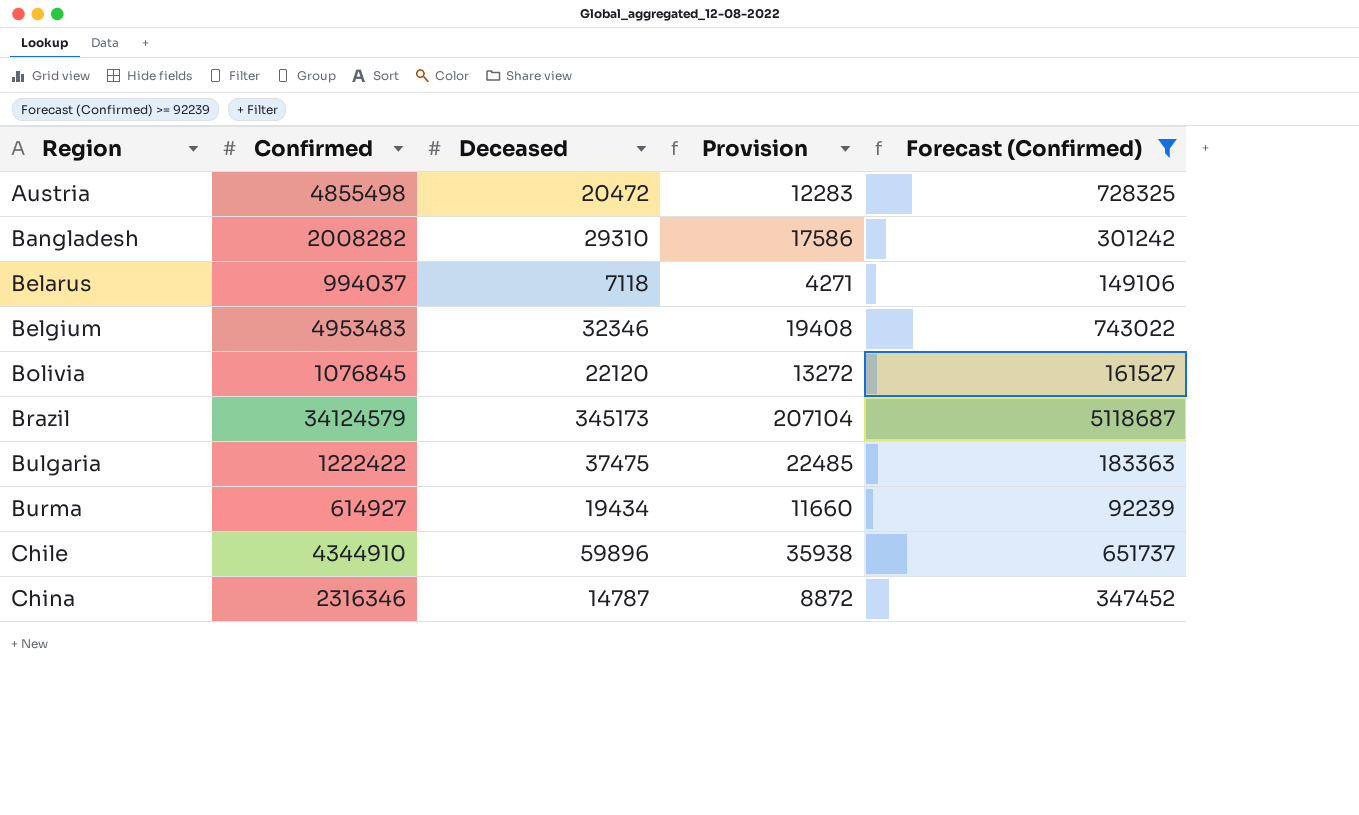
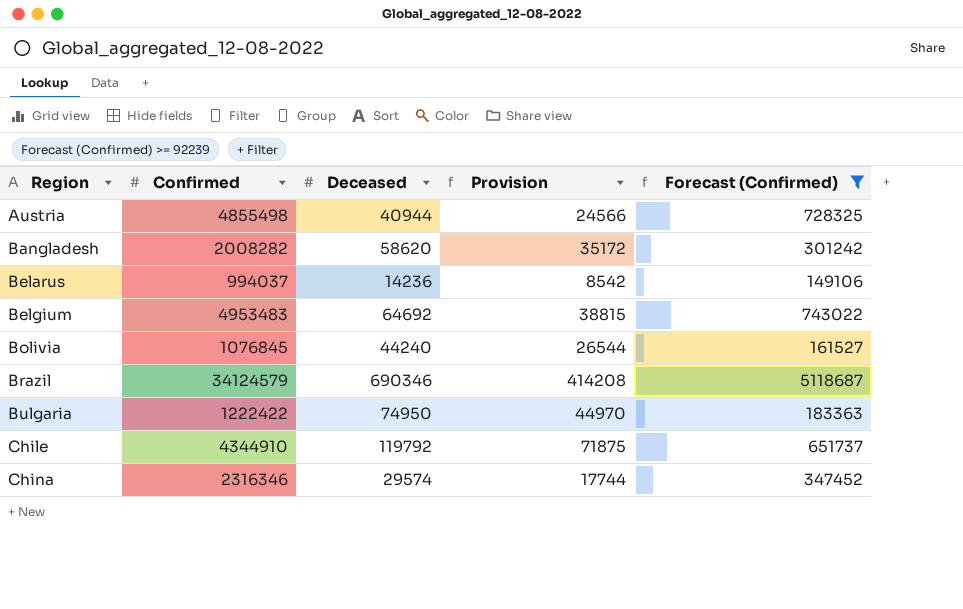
row Burma: 614927 | 19434 | 11660 | 92239 -> none
Austria | Deceased: 20472 -> 40944
Austria | Provision: 12283 -> 24566
Bangladesh | Deceased: 29310 -> 58620
Bangladesh | Provision: 17586 -> 35172
Belarus | Deceased: 7118 -> 14236
Belarus | Provision: 4271 -> 8542
Belgium | Deceased: 32346 -> 64692
Belgium | Provision: 19408 -> 38815
Bolivia | Deceased: 22120 -> 44240
Bolivia | Provision: 13272 -> 26544
Brazil | Deceased: 345173 -> 690346
Brazil | Provision: 207104 -> 414208
Bulgaria | Deceased: 37475 -> 74950
Bulgaria | Provision: 22485 -> 44970
Chile | Deceased: 59896 -> 119792
Chile | Provision: 35938 -> 71875
China | Deceased: 14787 -> 29574
China | Provision: 8872 -> 17744

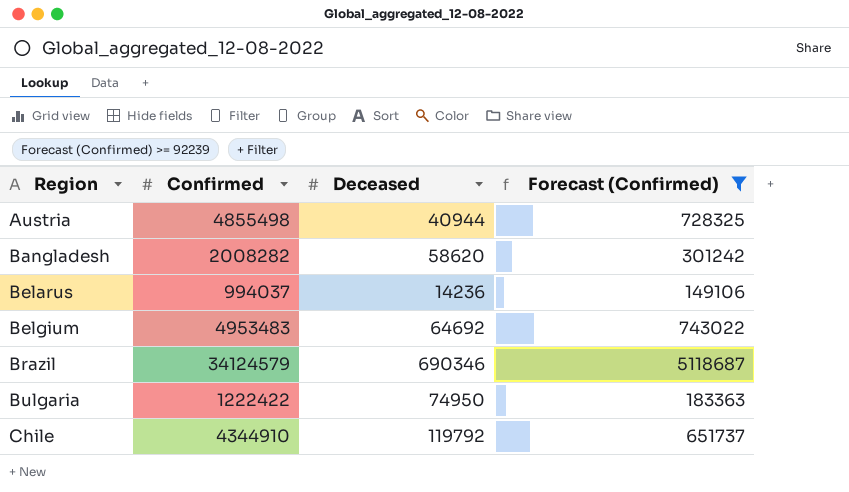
column Provision | formula: [Deceased] * 0.6 -> none
row Bolivia: 1076845 | 44240 | 26544 | 161527 -> none
row China: 2316346 | 29574 | 17744 | 347452 -> none

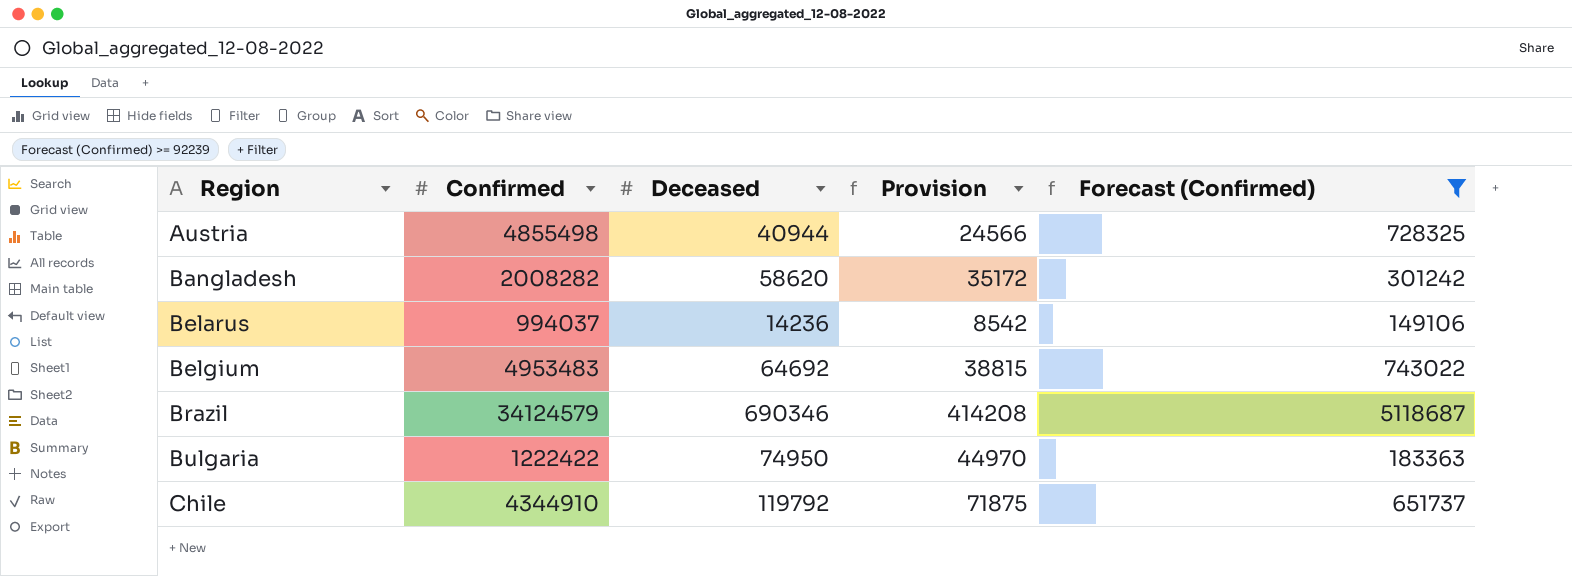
column Provision | formula: none -> [Deceased] * 0.6

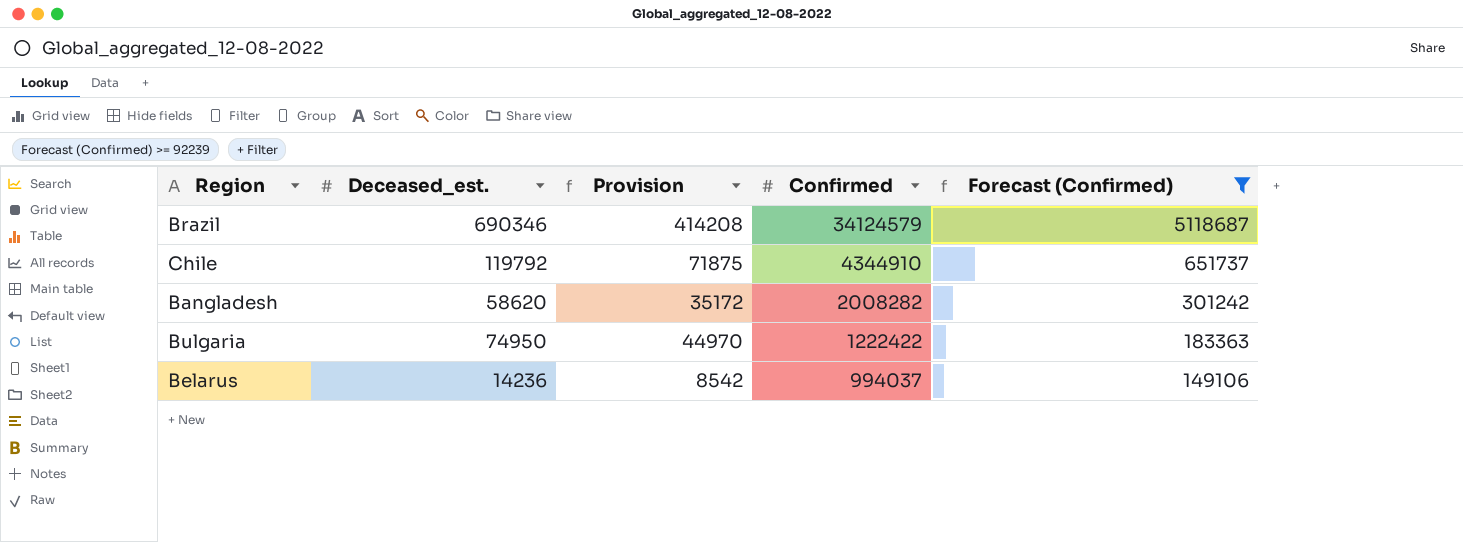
row order: Region ascending -> Confirmed descending
column name: Deceased -> Deceased_est.
column Confirmed | position: 2 -> 4
row Austria: 4855498 | 40944 | 24566 | 728325 -> none
row Belgium: 4953483 | 64692 | 38815 | 743022 -> none

